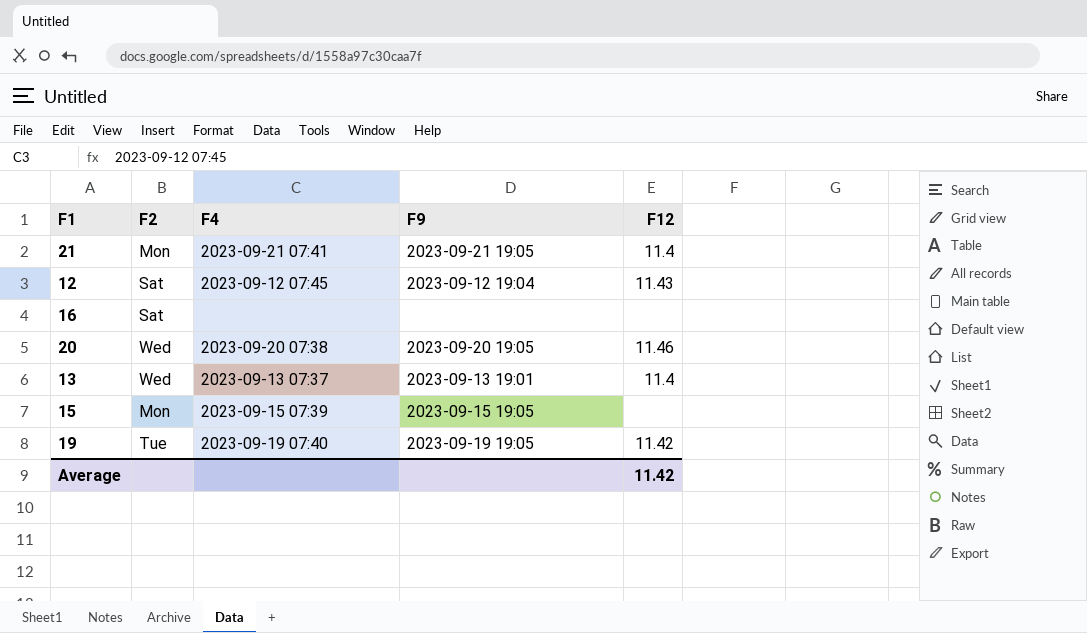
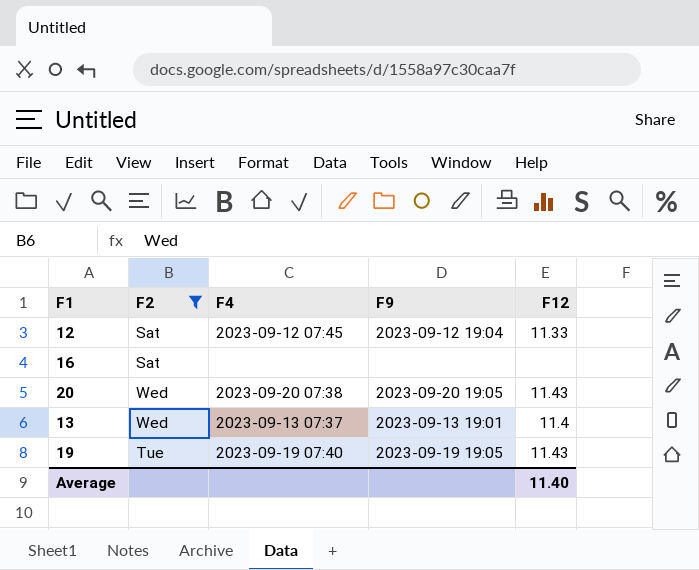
filter: none -> F2 != Mon
12 | F12: 11.43 -> 11.33
20 | F12: 11.46 -> 11.43
19 | F12: 11.42 -> 11.43
Average | F12: 11.42 -> 11.40

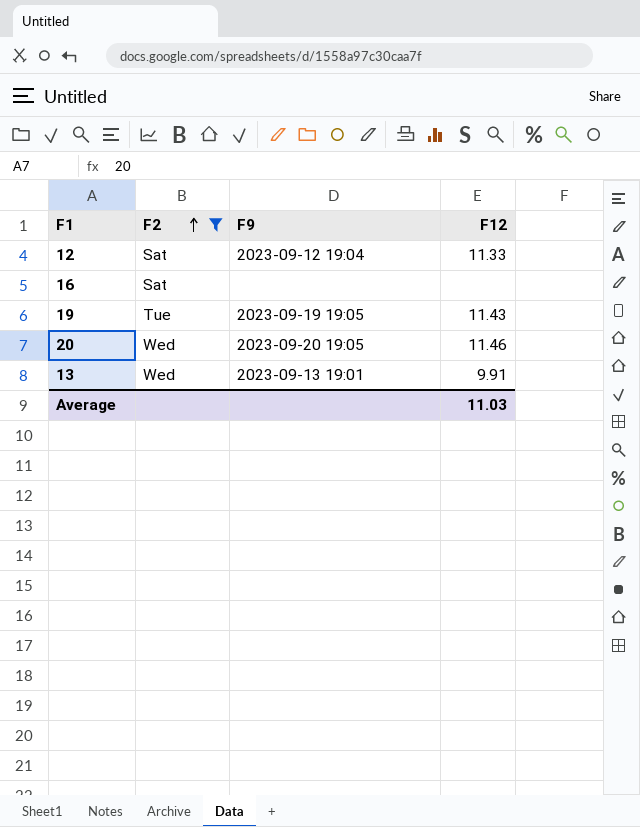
row order: none -> F2 ascending
column F4 | position: 3 -> none
20 | F12: 11.43 -> 11.46
13 | F12: 11.4 -> 9.91
Average | F12: 11.40 -> 11.03

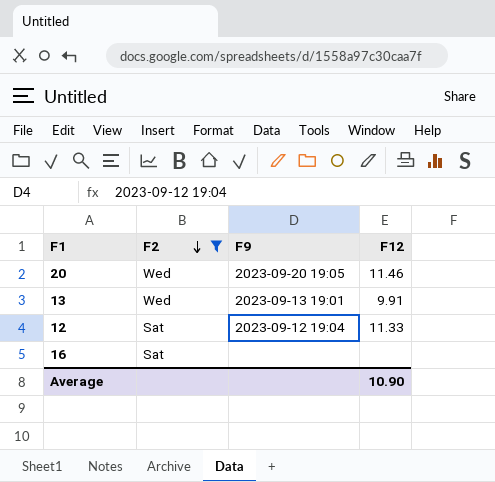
row order: F2 ascending -> F2 descending
row 19: Tue | 2023-09-19 19:05 | 11.43 -> none
Average | F12: 11.03 -> 10.90

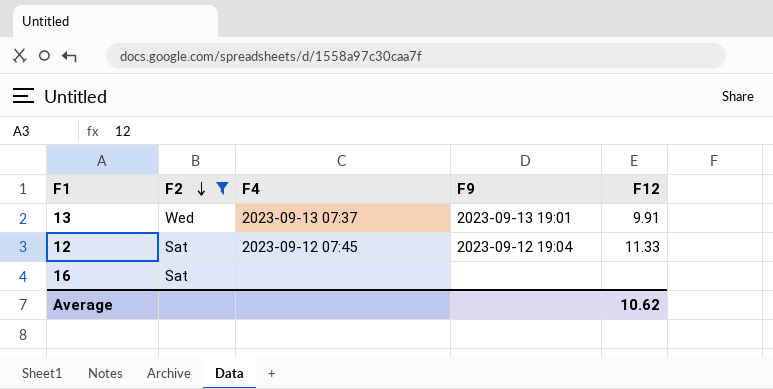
column F4 | position: none -> 3
row 20: Wed | 2023-09-20 19:05 | 11.46 -> none
Average | F12: 10.90 -> 10.62

